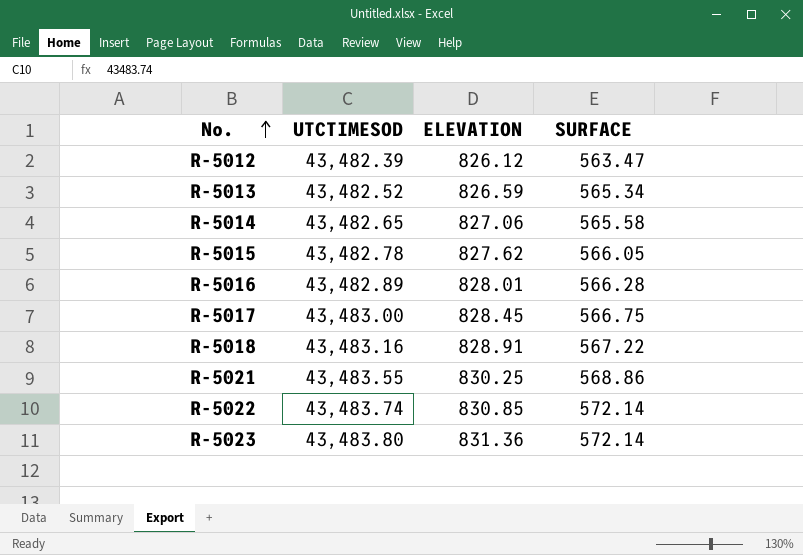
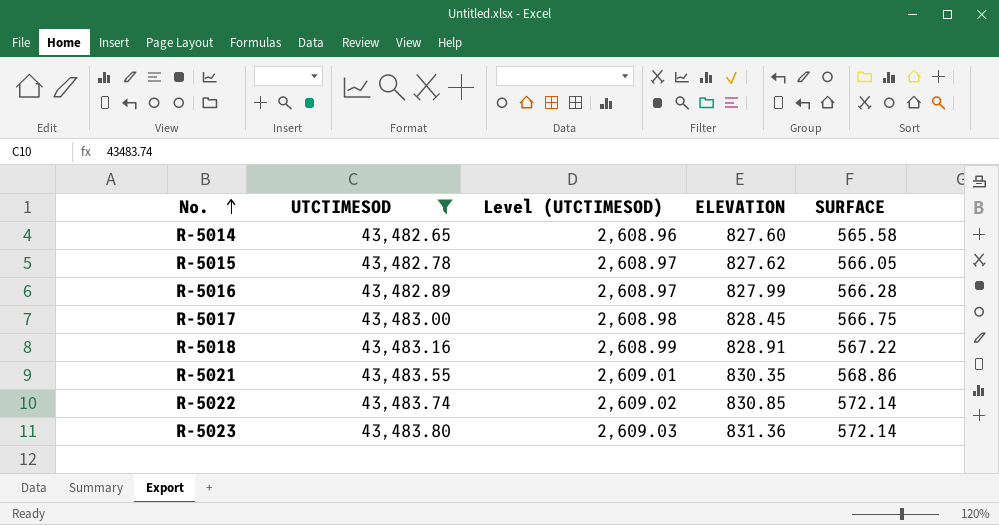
filter: none -> UTCTIMESOD >= 43,482.65
column Level (UTCTIMESOD) | formula: none -> [UTCTIMESOD] * 0.06
R-5014 | ELEVATION: 827.06 -> 827.60
R-5016 | ELEVATION: 828.01 -> 827.99
R-5021 | ELEVATION: 830.25 -> 830.35

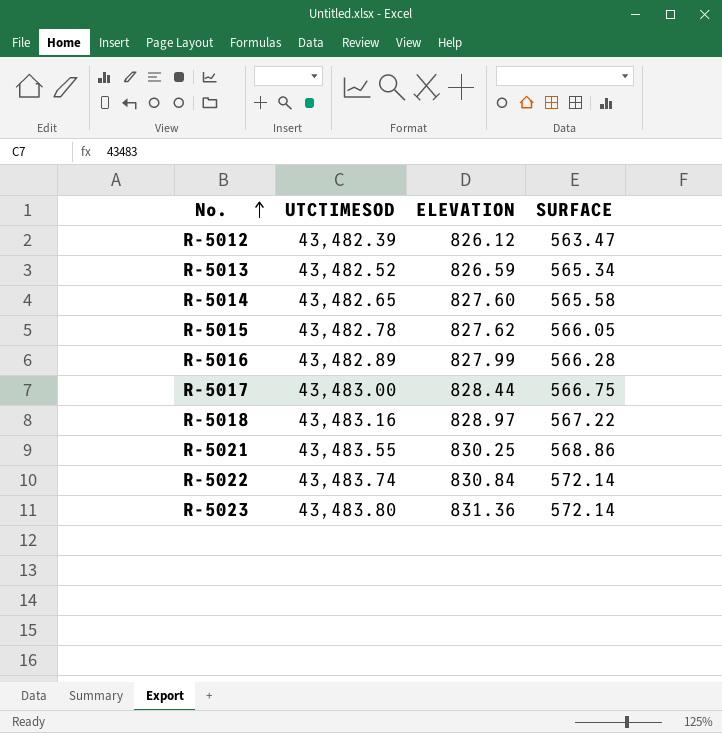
filter: UTCTIMESOD >= 43,482.65 -> none
column Level (UTCTIMESOD) | formula: [UTCTIMESOD] * 0.06 -> none
R-5017 | ELEVATION: 828.45 -> 828.44
R-5018 | ELEVATION: 828.91 -> 828.97
R-5021 | ELEVATION: 830.35 -> 830.25
R-5022 | ELEVATION: 830.85 -> 830.84

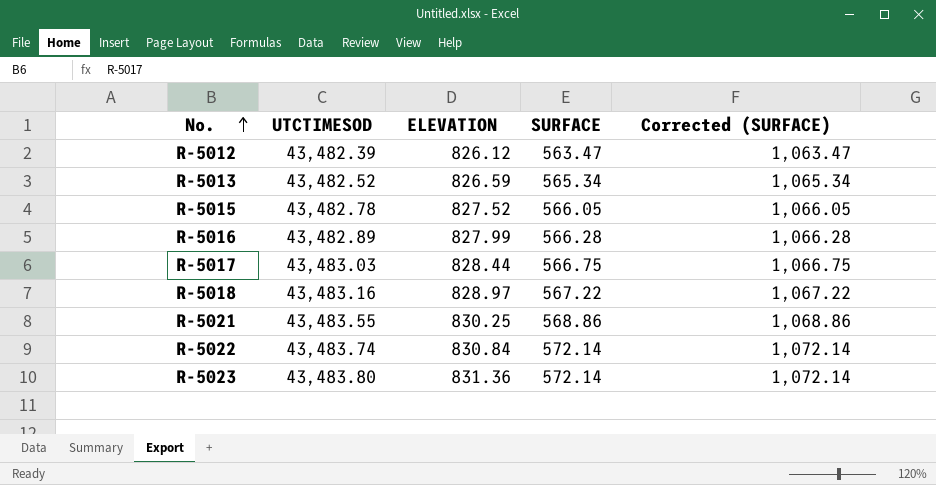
column Corrected (SURFACE) | formula: none -> [SURFACE] + 500
row R-5014: 43,482.65 | 827.60 | 565.58 -> none
R-5015 | ELEVATION: 827.62 -> 827.52
R-5017 | UTCTIMESOD: 43,483.00 -> 43,483.03

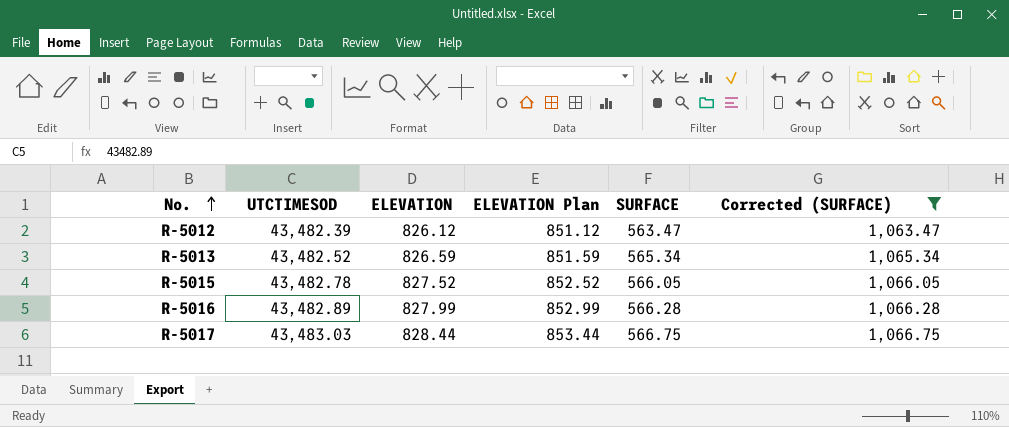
filter: none -> Corrected (SURFACE) <= 1,066.75
column ELEVATION Plan | formula: none -> [ELEVATION] + 25

